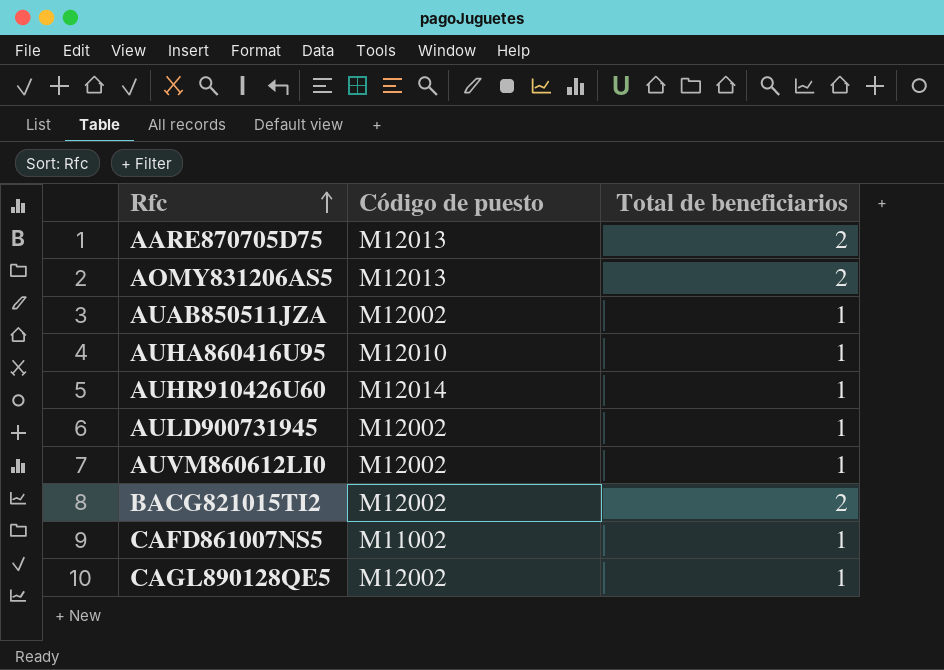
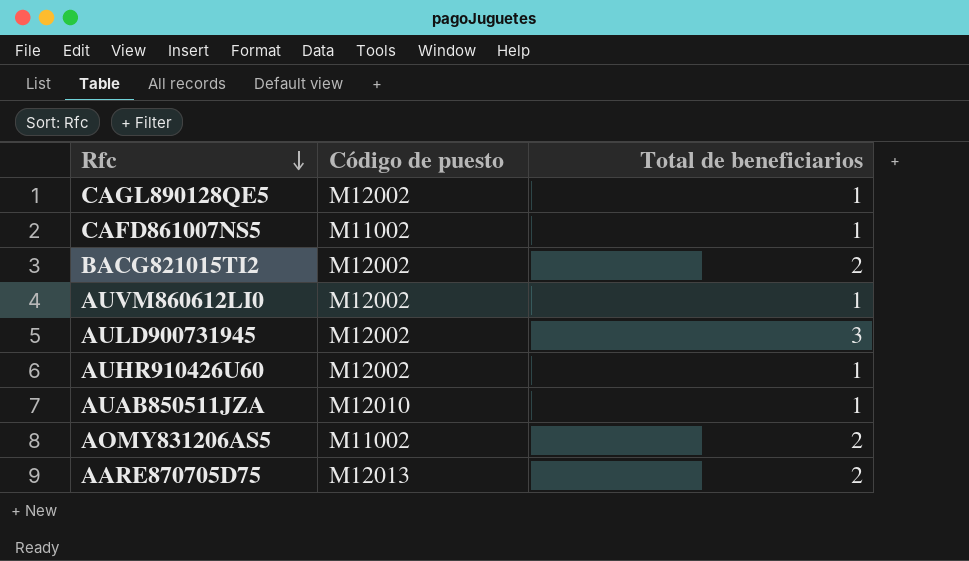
row order: Rfc ascending -> Rfc descending
row AUHA860416U95: M12010 | 1 -> none
AULD900731945 | Total de beneficiarios: 1 -> 3
AUHR910426U60 | Código de puesto: M12014 -> M12002
AUAB850511JZA | Código de puesto: M12002 -> M12010
AOMY831206AS5 | Código de puesto: M12013 -> M11002

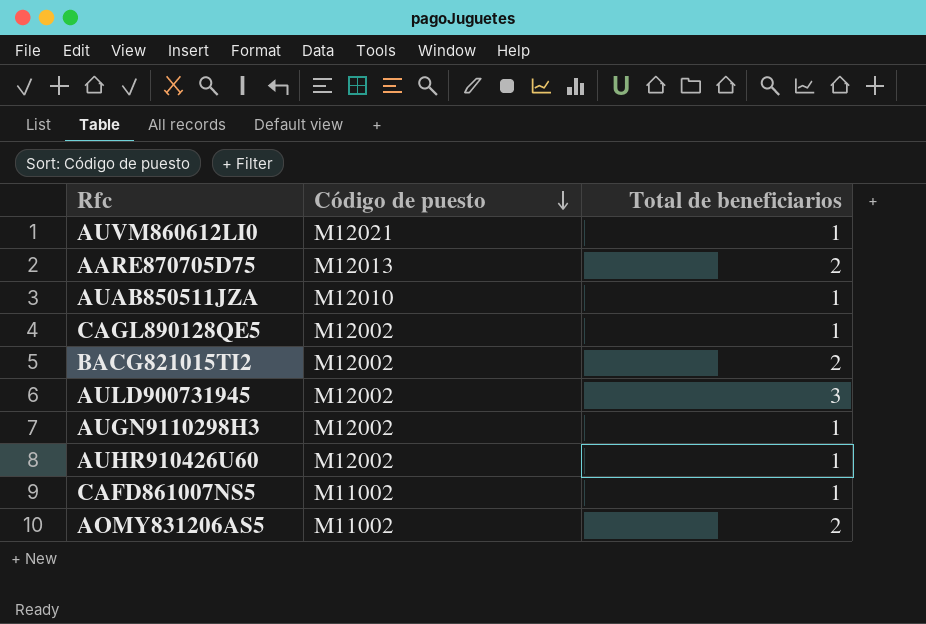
row order: Rfc descending -> Código de puesto descending
AUVM860612LI0 | Código de puesto: M12002 -> M12021
row AUGN9110298H3: none -> M12002 | 1

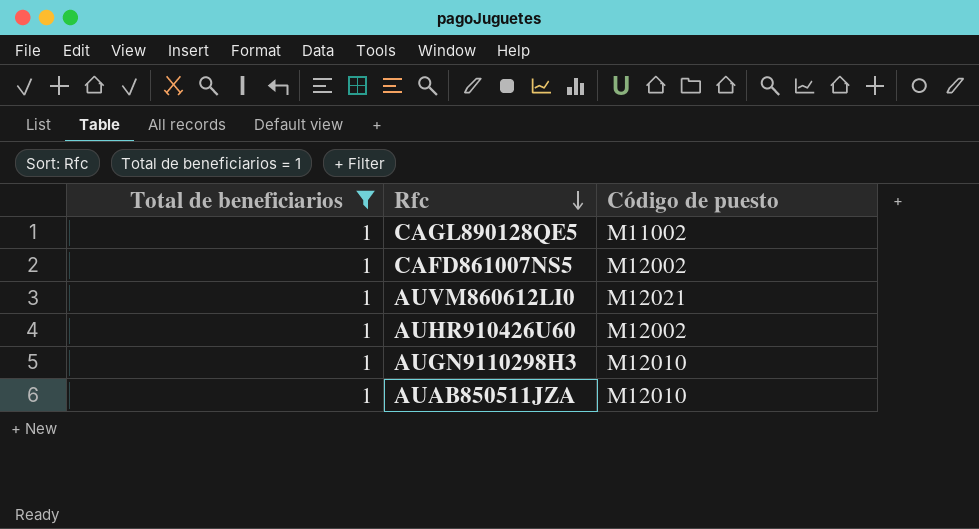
filter: none -> Total de beneficiarios = 1
row order: Código de puesto descending -> Rfc descending
column Total de beneficiarios | position: 3 -> 1
CAGL890128QE5 | Código de puesto: M12002 -> M11002
CAFD861007NS5 | Código de puesto: M11002 -> M12002
AUGN9110298H3 | Código de puesto: M12002 -> M12010

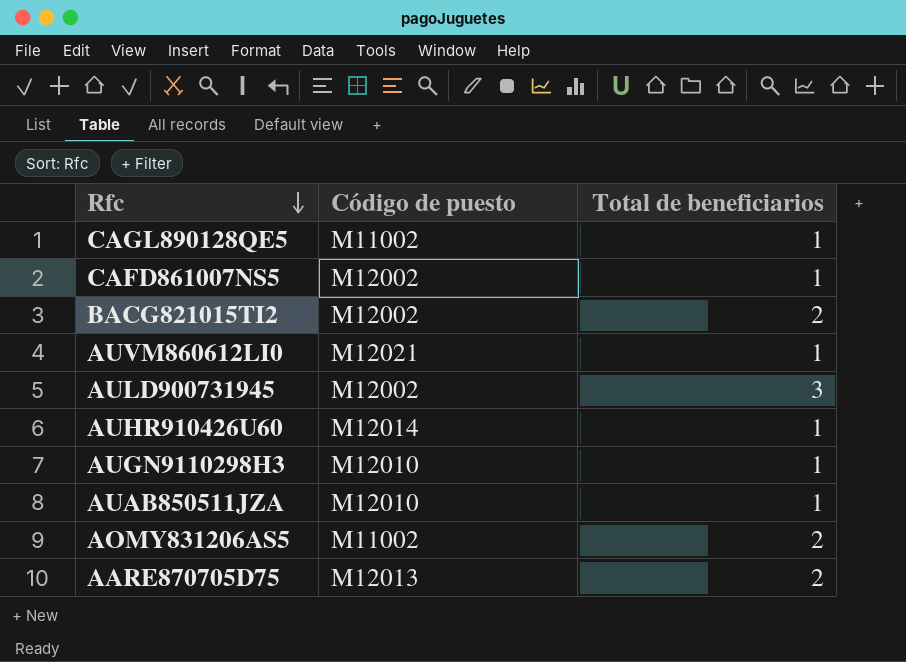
filter: Total de beneficiarios = 1 -> none
column Total de beneficiarios | position: 1 -> 3
AUHR910426U60 | Código de puesto: M12002 -> M12014

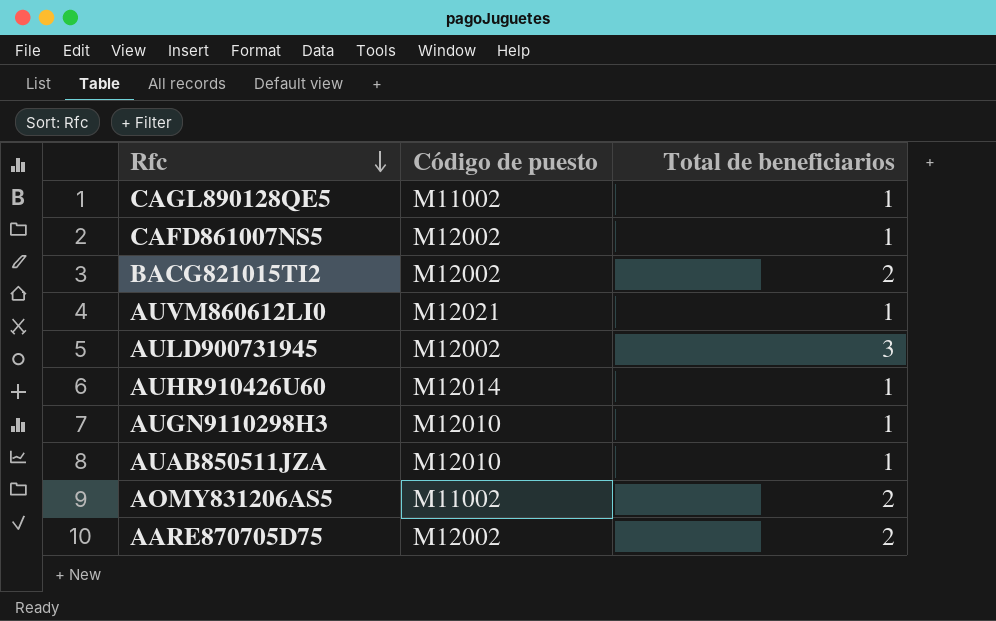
AARE870705D75 | Código de puesto: M12013 -> M12002

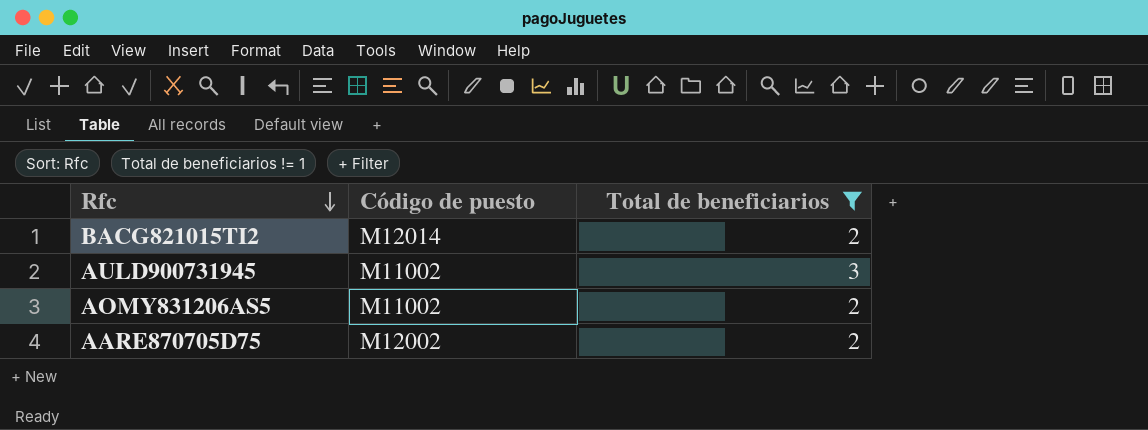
filter: none -> Total de beneficiarios != 1
BACG821015TI2 | Código de puesto: M12002 -> M12014
AULD900731945 | Código de puesto: M12002 -> M11002

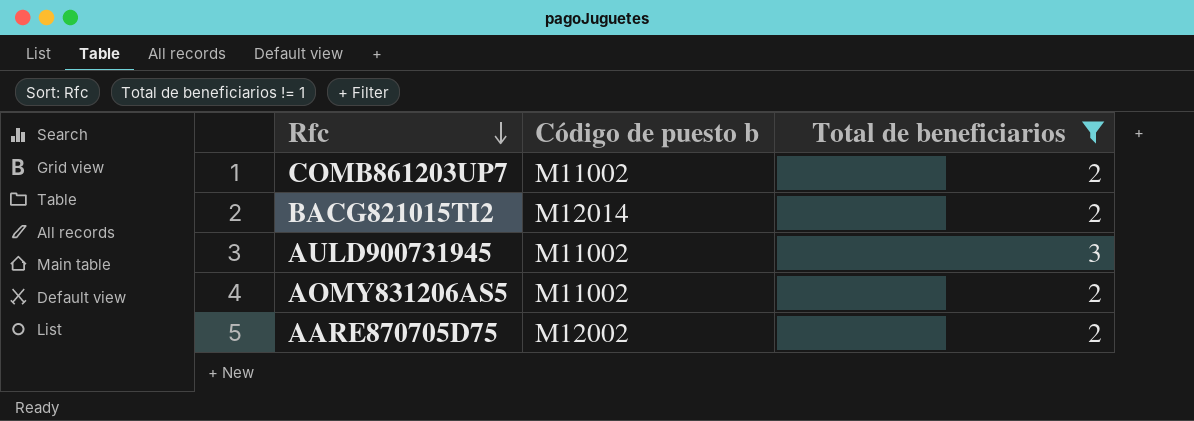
column name: Código de puesto -> Código de puesto b
row COMB861203UP7: none -> M11002 | 2

